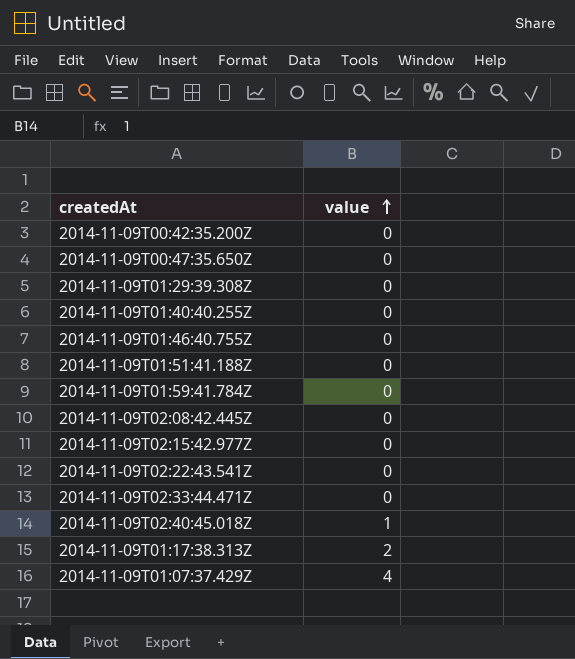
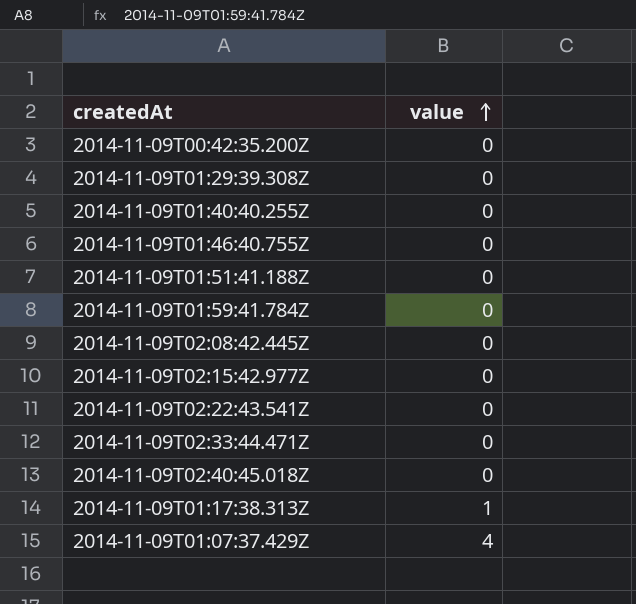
row 2014-11-09T00:47:35.650Z: 0 -> none
2014-11-09T02:40:45.018Z | value: 1 -> 0
2014-11-09T01:17:38.313Z | value: 2 -> 1

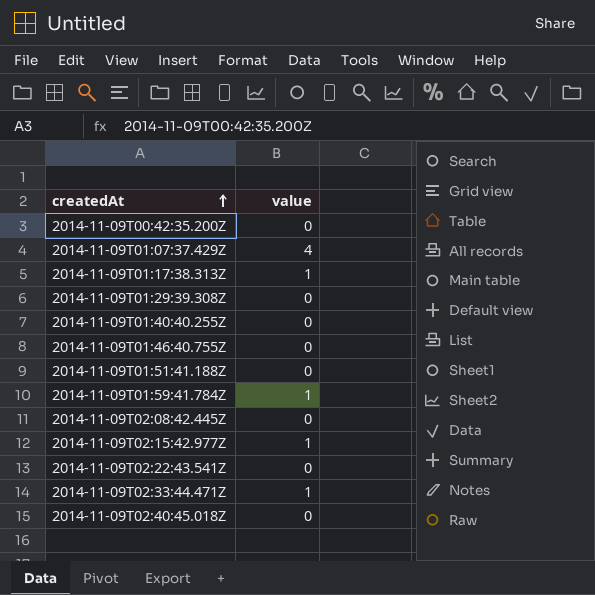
row order: value ascending -> createdAt ascending
2014-11-09T01:59:41.784Z | value: 0 -> 1
2014-11-09T02:15:42.977Z | value: 0 -> 1
2014-11-09T02:33:44.471Z | value: 0 -> 1

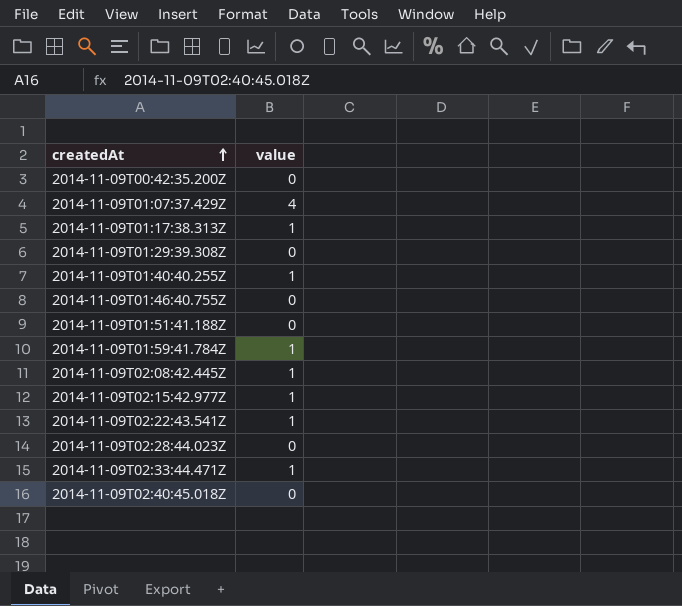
2014-11-09T01:40:40.255Z | value: 0 -> 1
2014-11-09T02:08:42.445Z | value: 0 -> 1
2014-11-09T02:22:43.541Z | value: 0 -> 1
row 2014-11-09T02:28:44.023Z: none -> 0

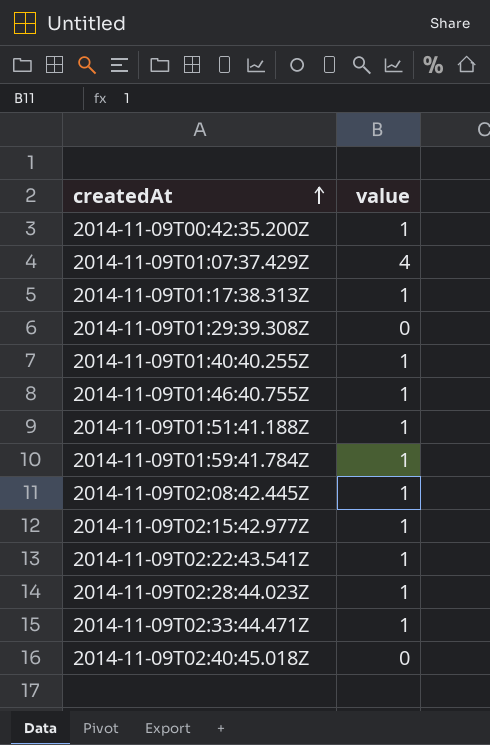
2014-11-09T00:42:35.200Z | value: 0 -> 1
2014-11-09T01:46:40.755Z | value: 0 -> 1
2014-11-09T01:51:41.188Z | value: 0 -> 1
2014-11-09T02:28:44.023Z | value: 0 -> 1

